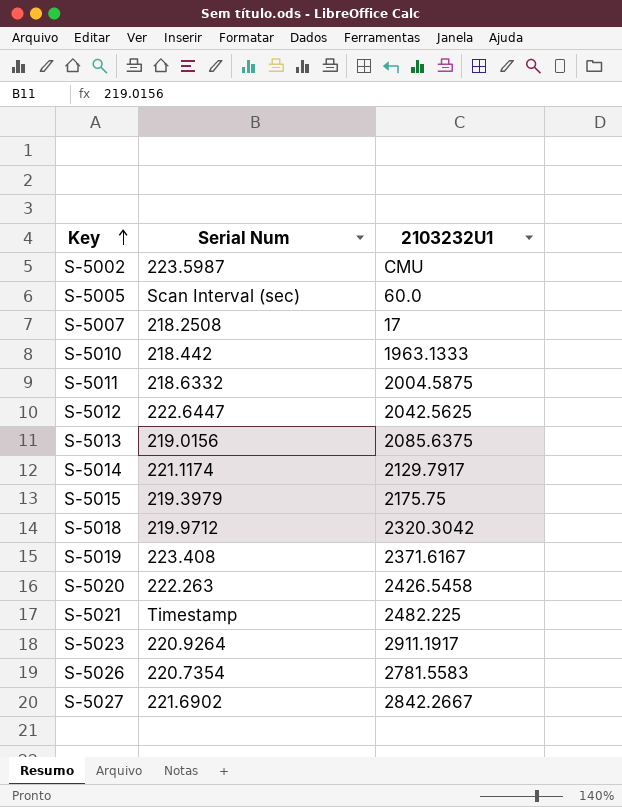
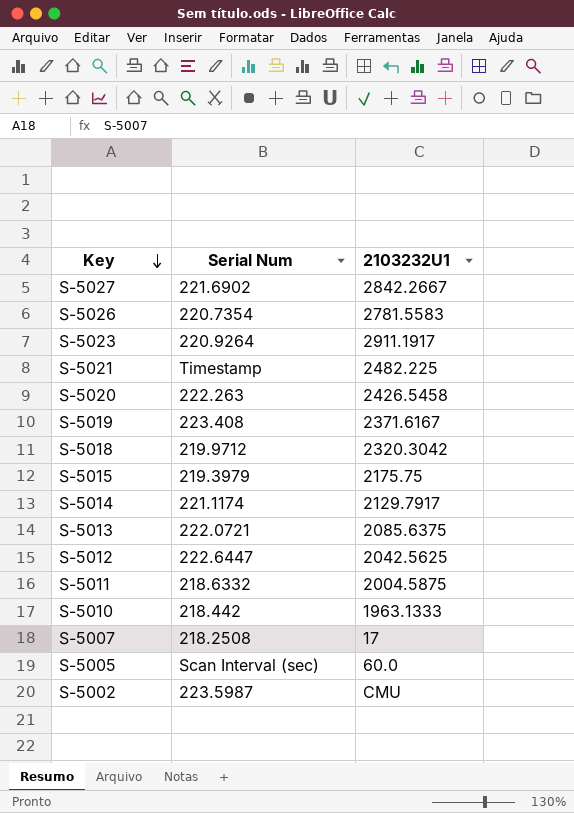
row order: Key ascending -> Key descending
S-5013 | Serial Num: 219.0156 -> 222.0721

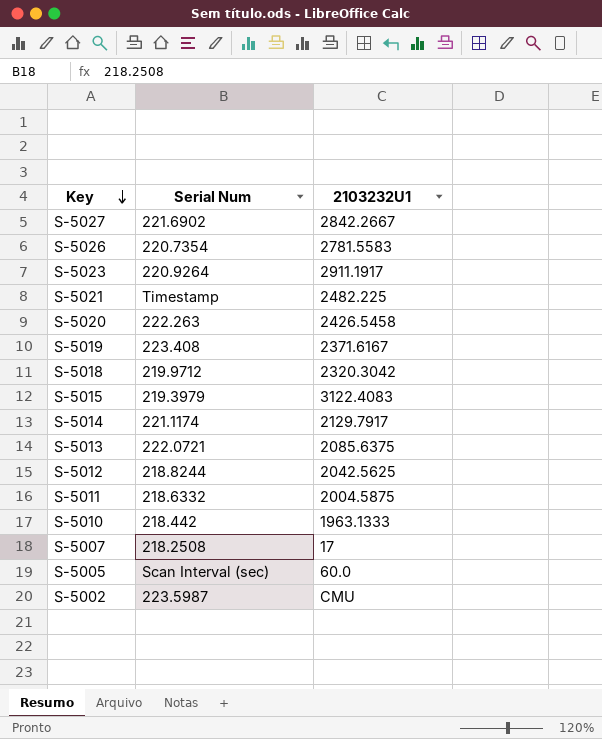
S-5015 | 2103232U1: 2175.75 -> 3122.4083
S-5012 | Serial Num: 222.6447 -> 218.8244

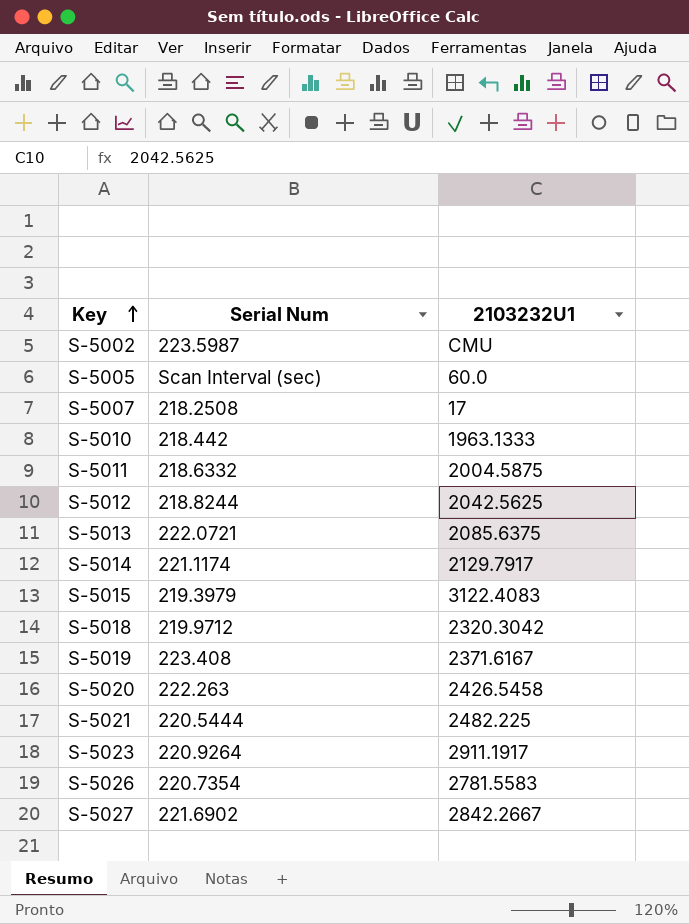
row order: Key descending -> Key ascending
S-5021 | Serial Num: Timestamp -> 220.5444

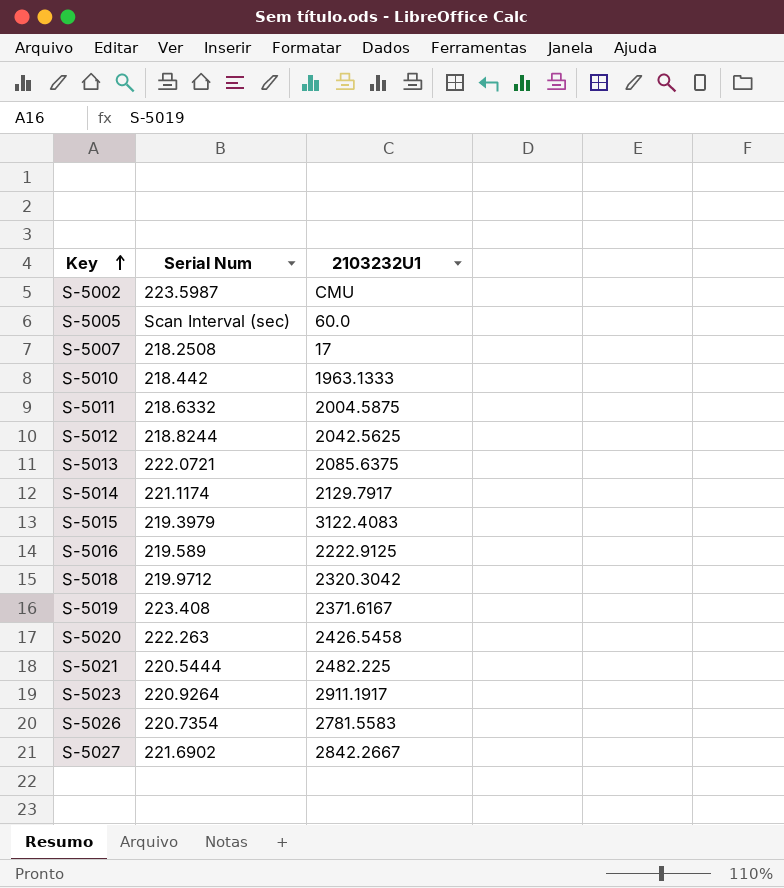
row S-5016: none -> 219.589 | 2222.9125

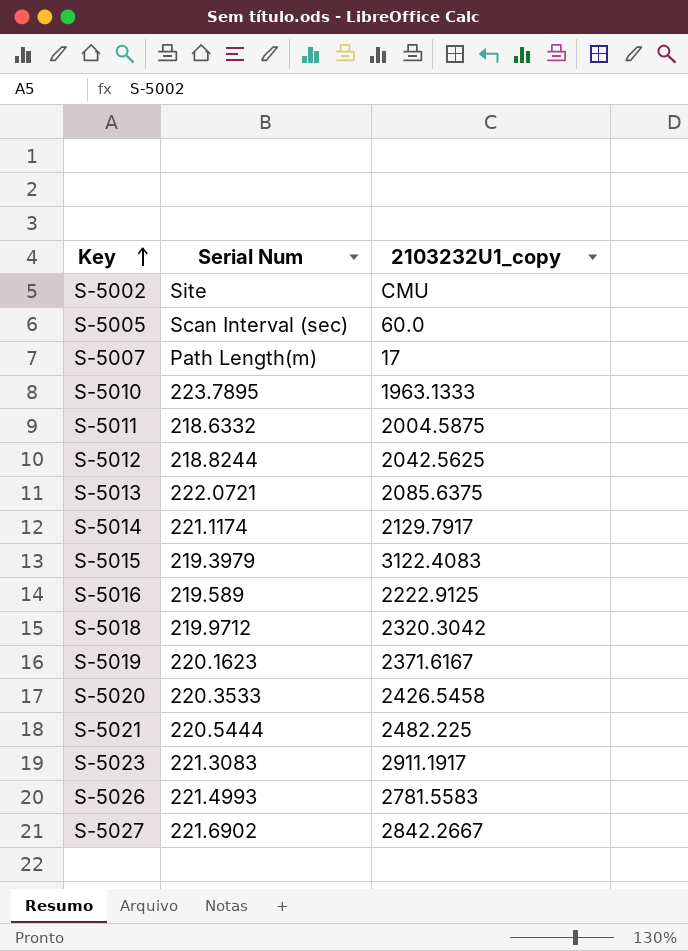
column name: 2103232U1 -> 2103232U1_copy
S-5002 | Serial Num: 223.5987 -> Site
S-5007 | Serial Num: 218.2508 -> Path Length(m)
S-5010 | Serial Num: 218.442 -> 223.7895
S-5019 | Serial Num: 223.408 -> 220.1623
S-5020 | Serial Num: 222.263 -> 220.3533
S-5023 | Serial Num: 220.9264 -> 221.3083
S-5026 | Serial Num: 220.7354 -> 221.4993

